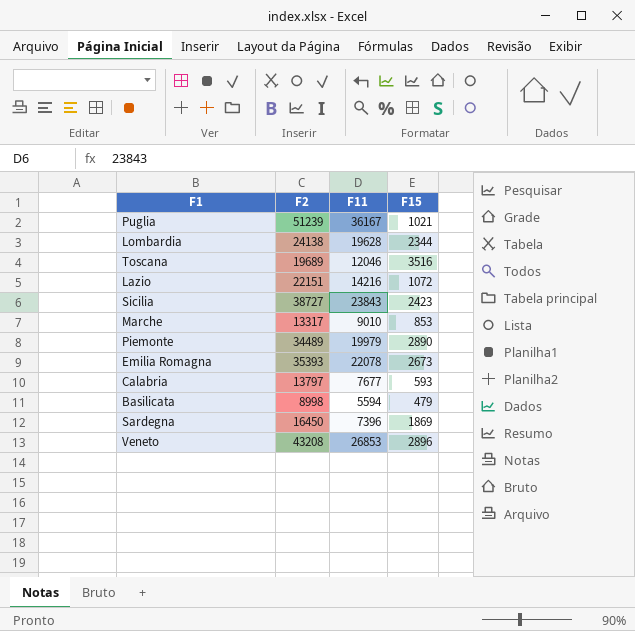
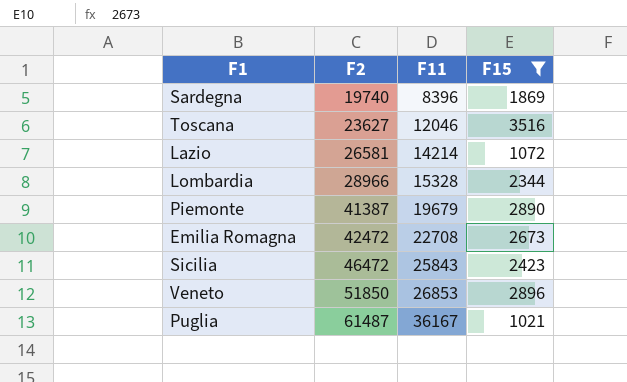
filter: none -> F15 >= 1021
row order: none -> F2 ascending
Sardegna | F2: 16450 -> 19740
Sardegna | F11: 7396 -> 8396
Toscana | F2: 19689 -> 23627
Lazio | F2: 22151 -> 26581
Lazio | F11: 14216 -> 14214
Lombardia | F2: 24138 -> 28966
Lombardia | F11: 19628 -> 15328
Piemonte | F2: 34489 -> 41387
Piemonte | F11: 19979 -> 19679
Emilia Romagna | F2: 35393 -> 42472
Emilia Romagna | F11: 22078 -> 22708
Sicilia | F2: 38727 -> 46472
Sicilia | F11: 23843 -> 25843
Veneto | F2: 43208 -> 51850
Puglia | F2: 51239 -> 61487

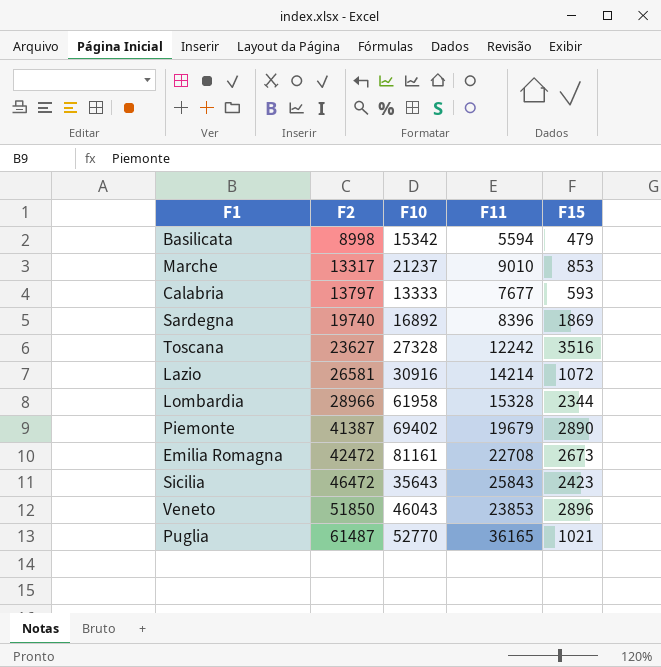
filter: F15 >= 1021 -> none
column F10 | position: none -> 3
Toscana | F11: 12046 -> 12242
Veneto | F11: 26853 -> 23853
Puglia | F11: 36167 -> 36165

